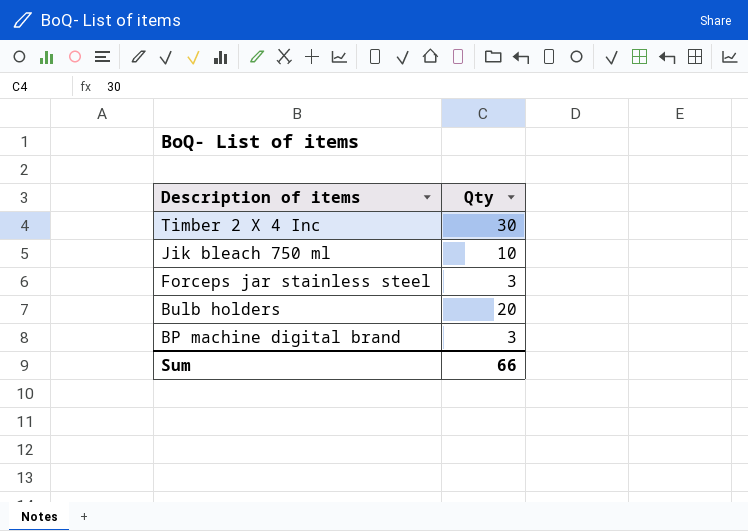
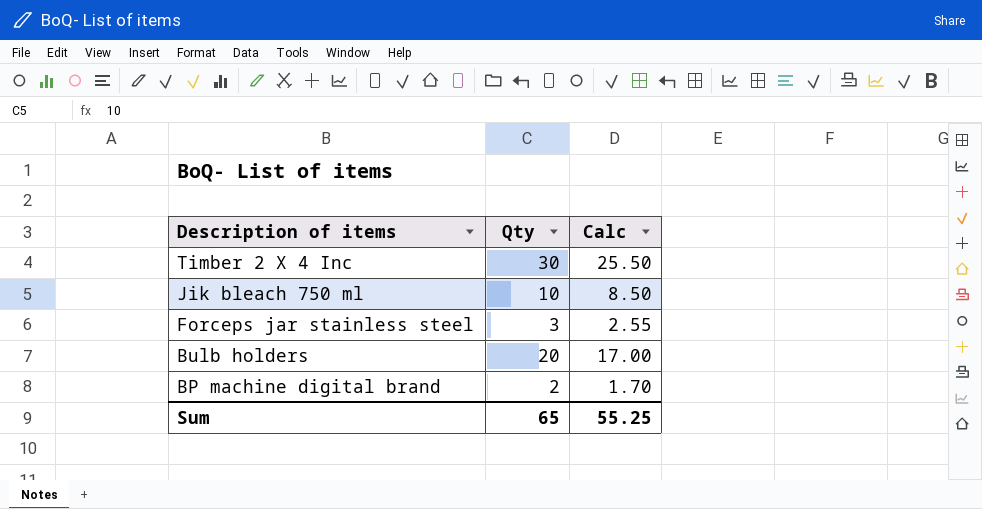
column Calc | formula: none -> [Qty] * 0.85
BP machine digital brand | Qty: 3 -> 2
Sum | Qty: 66 -> 65

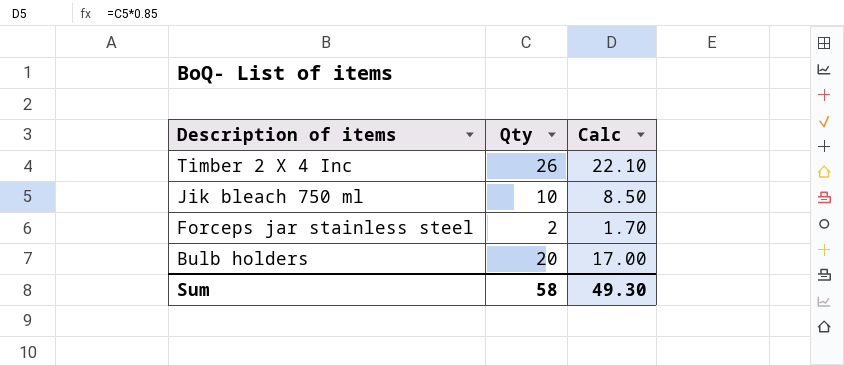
row BP machine digital brand: 2 | 1.70 -> none
Timber 2 X 4 Inc | Qty: 30 -> 26
Timber 2 X 4 Inc | Calc: 25.50 -> 22.10
Forceps jar stainless steel | Qty: 3 -> 2
Forceps jar stainless steel | Calc: 2.55 -> 1.70
Sum | Qty: 65 -> 58
Sum | Calc: 55.25 -> 49.30

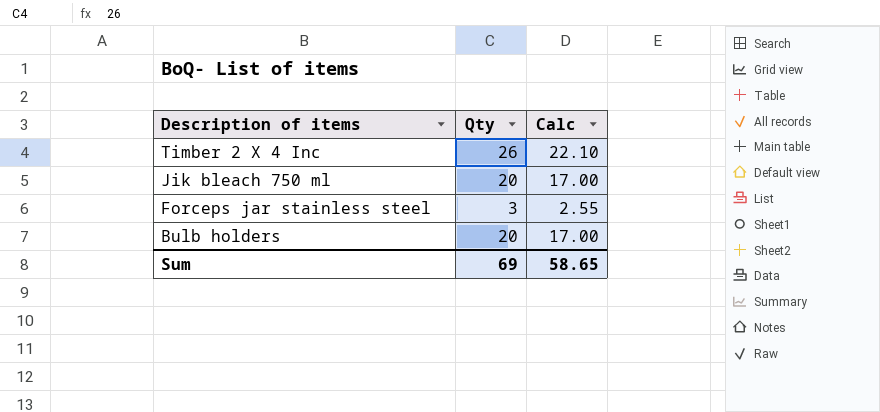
Jik bleach 750 ml | Qty: 10 -> 20
Jik bleach 750 ml | Calc: 8.50 -> 17.00
Forceps jar stainless steel | Qty: 2 -> 3
Forceps jar stainless steel | Calc: 1.70 -> 2.55
Sum | Qty: 58 -> 69
Sum | Calc: 49.30 -> 58.65

